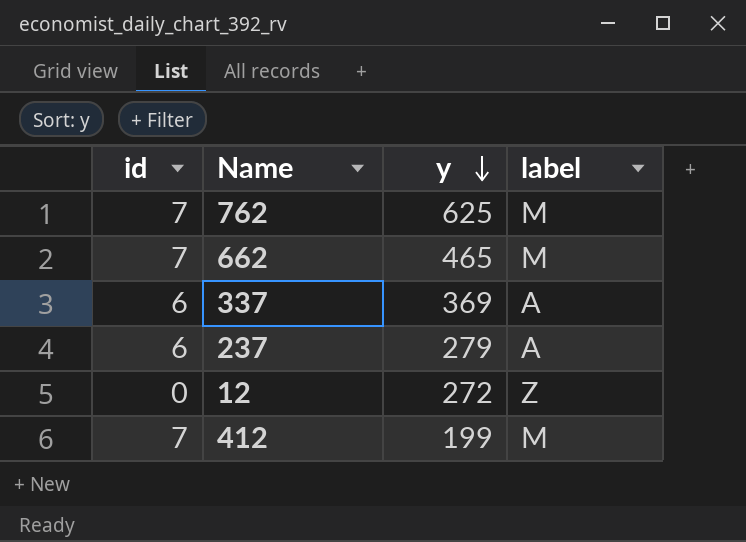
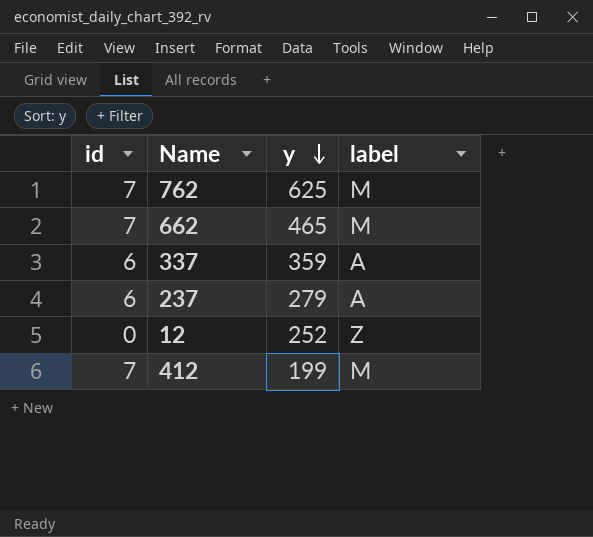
337 | y: 369 -> 359
12 | y: 272 -> 252

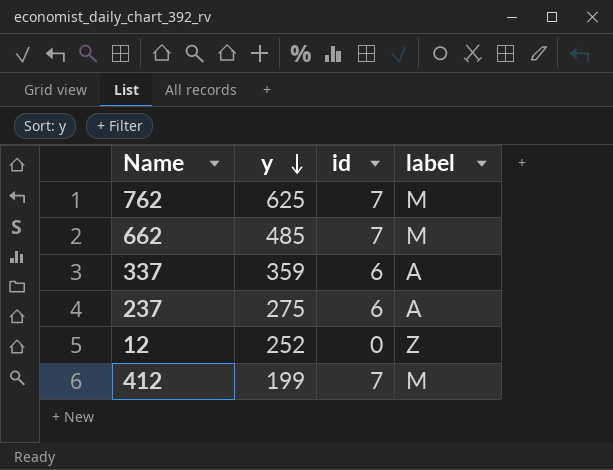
column id | position: 1 -> 3
662 | y: 465 -> 485
237 | y: 279 -> 275

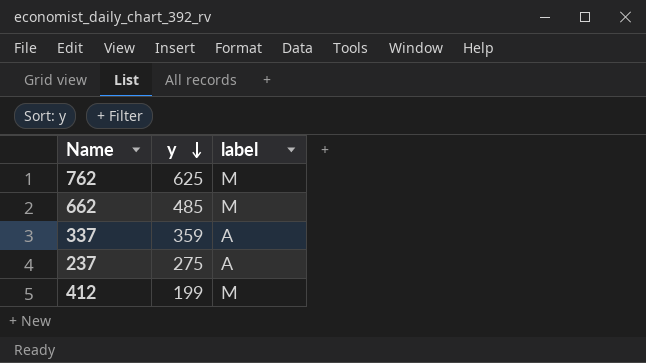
column id | position: 3 -> none
row 12: 252 | 0 | Z -> none

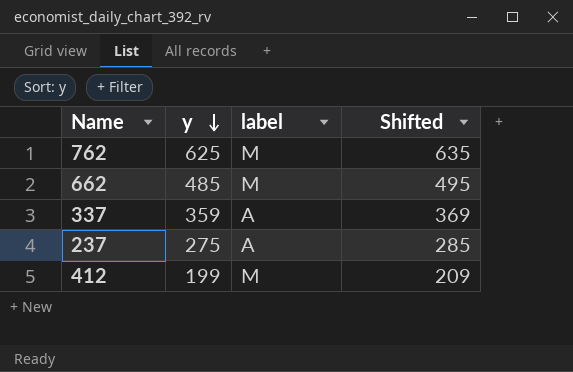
column Shifted | formula: none -> [y] + 10

